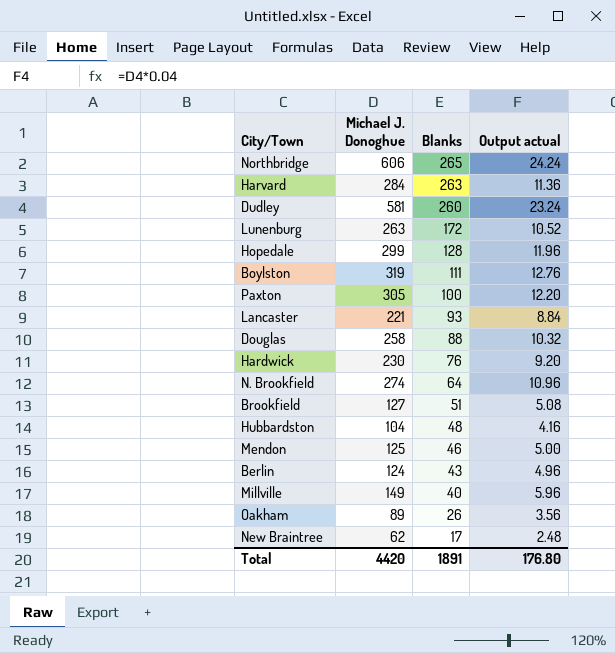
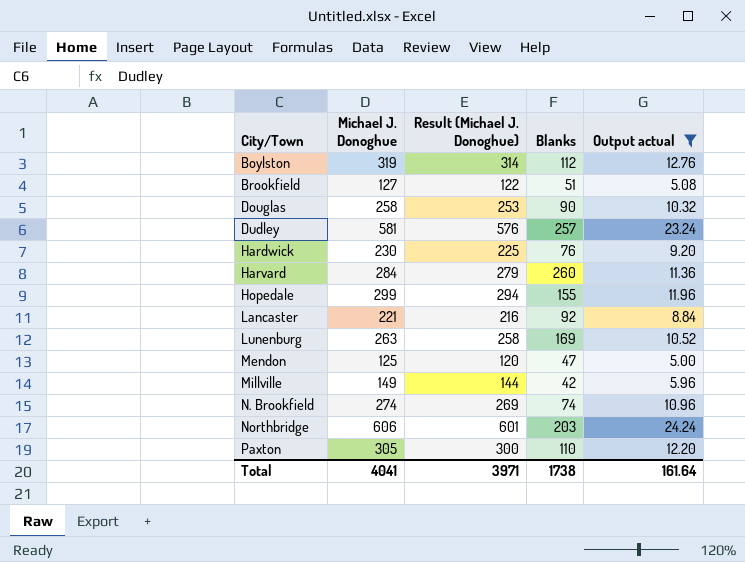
filter: none -> Output actual >= 5.00
row order: Blanks descending -> City/Town ascending
column Result (Michael J. Donoghue) | formula: none -> [Michael J. Donoghue] - 5
Boylston | Blanks: 111 -> 112
Douglas | Blanks: 88 -> 90
Dudley | Blanks: 260 -> 257
Harvard | Blanks: 263 -> 260
Hopedale | Blanks: 128 -> 155
Lancaster | Blanks: 93 -> 92
Lunenburg | Blanks: 172 -> 169
Mendon | Blanks: 46 -> 47
Millville | Blanks: 40 -> 42
N. Brookfield | Blanks: 64 -> 74
Northbridge | Blanks: 265 -> 203
Paxton | Blanks: 100 -> 110
Total | Michael J. Donoghue: 4420 -> 4041
Total | Blanks: 1891 -> 1738
Total | Output actual: 176.80 -> 161.64

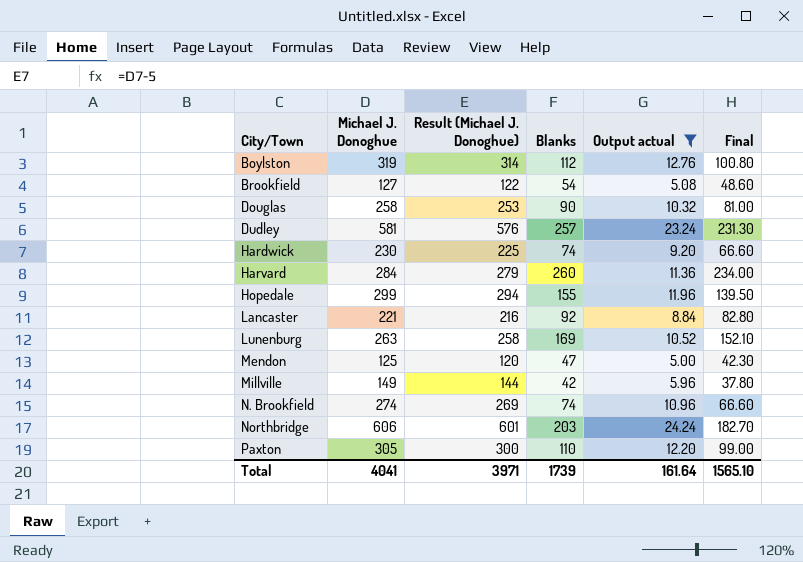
column Final | formula: none -> [Blanks] * 0.9
Brookfield | Blanks: 51 -> 54
Hardwick | Blanks: 76 -> 74
Total | Blanks: 1738 -> 1739

